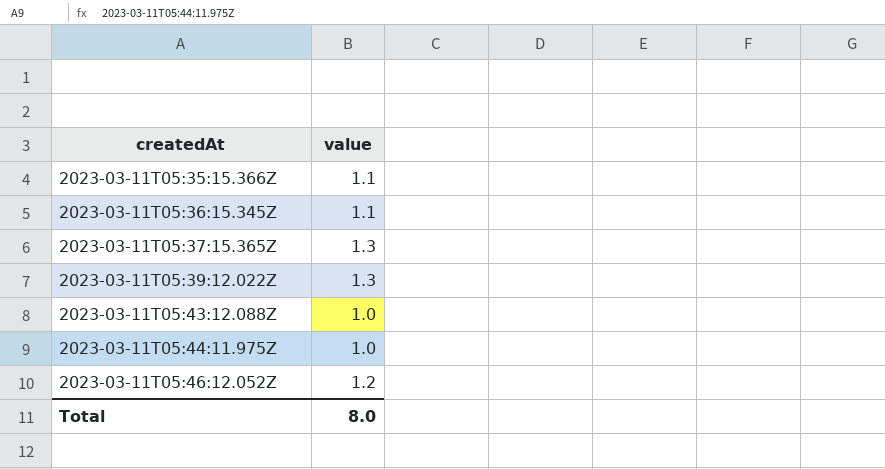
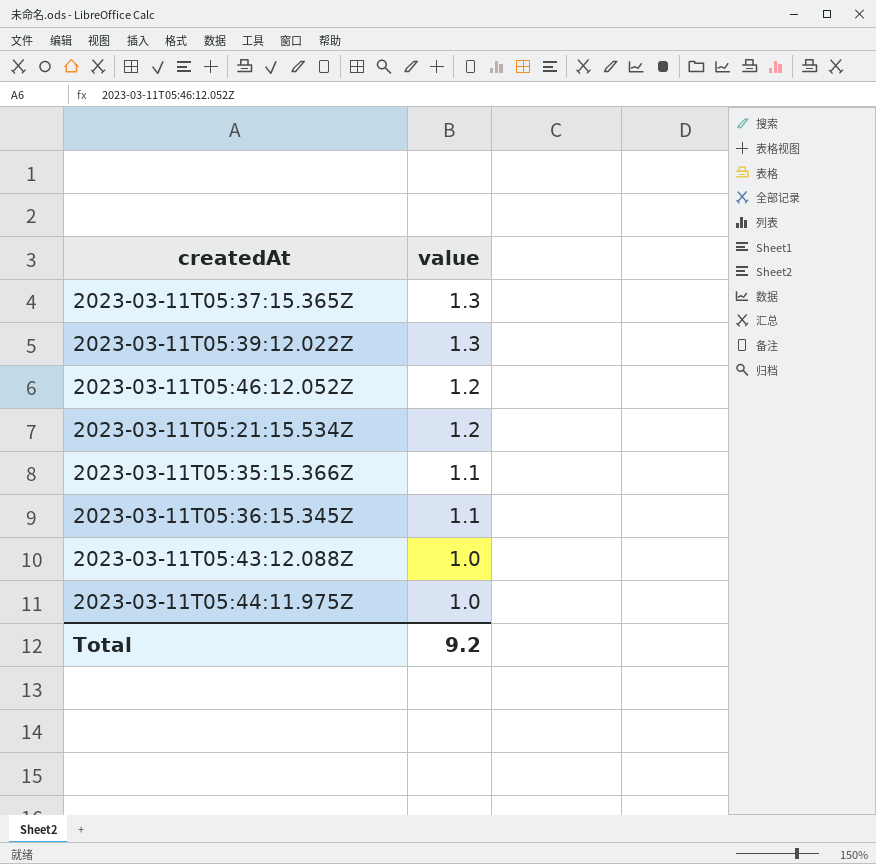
row order: createdAt ascending -> value descending
row 2023-03-11T05:21:15.534Z: none -> 1.2
Total | value: 8.0 -> 9.2

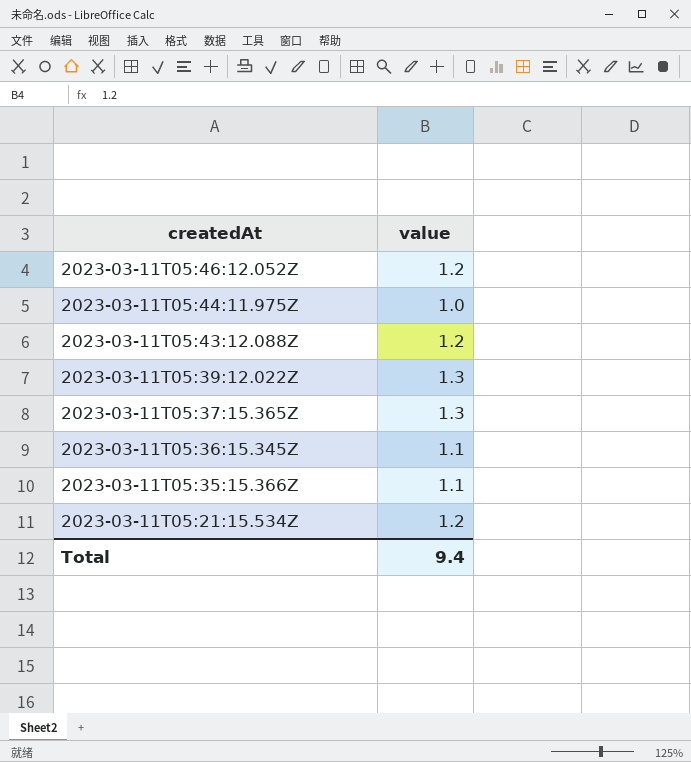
row order: value descending -> createdAt descending
2023-03-11T05:43:12.088Z | value: 1.0 -> 1.2
Total | value: 9.2 -> 9.4

